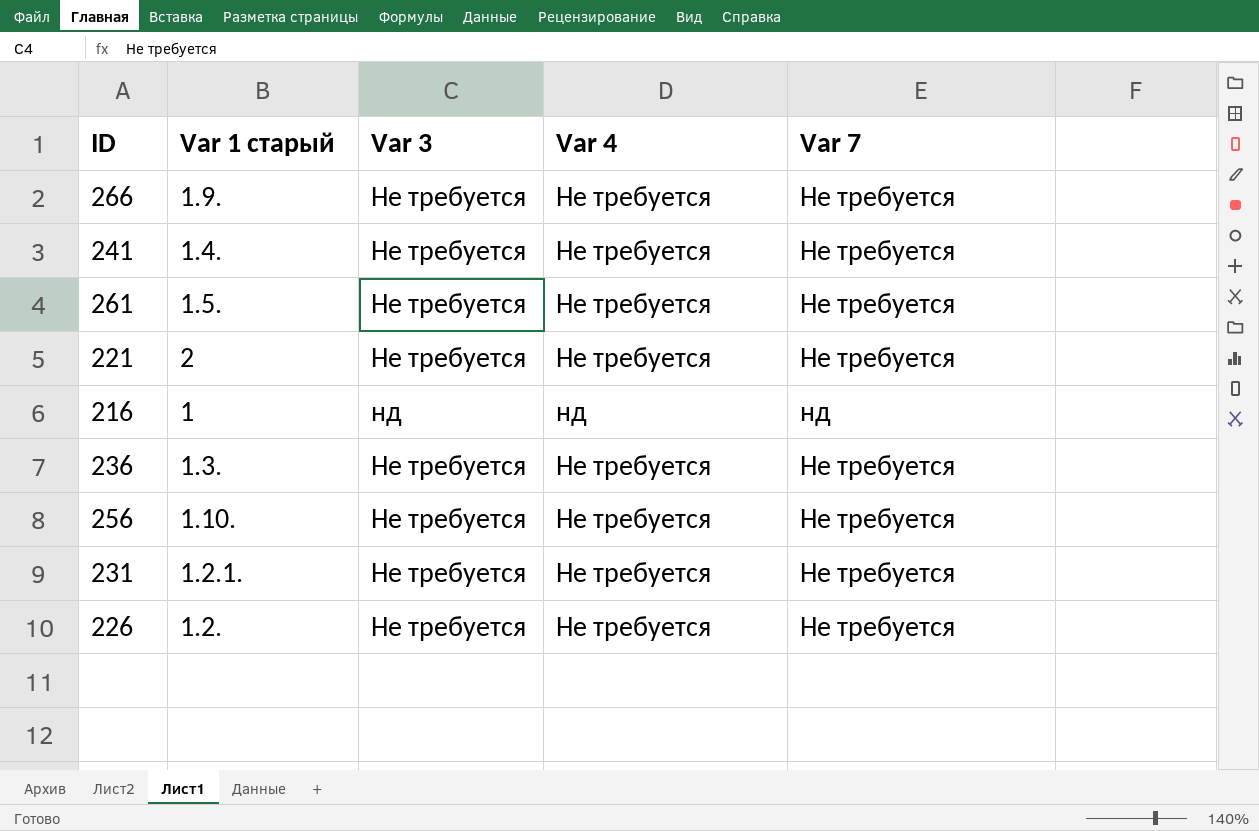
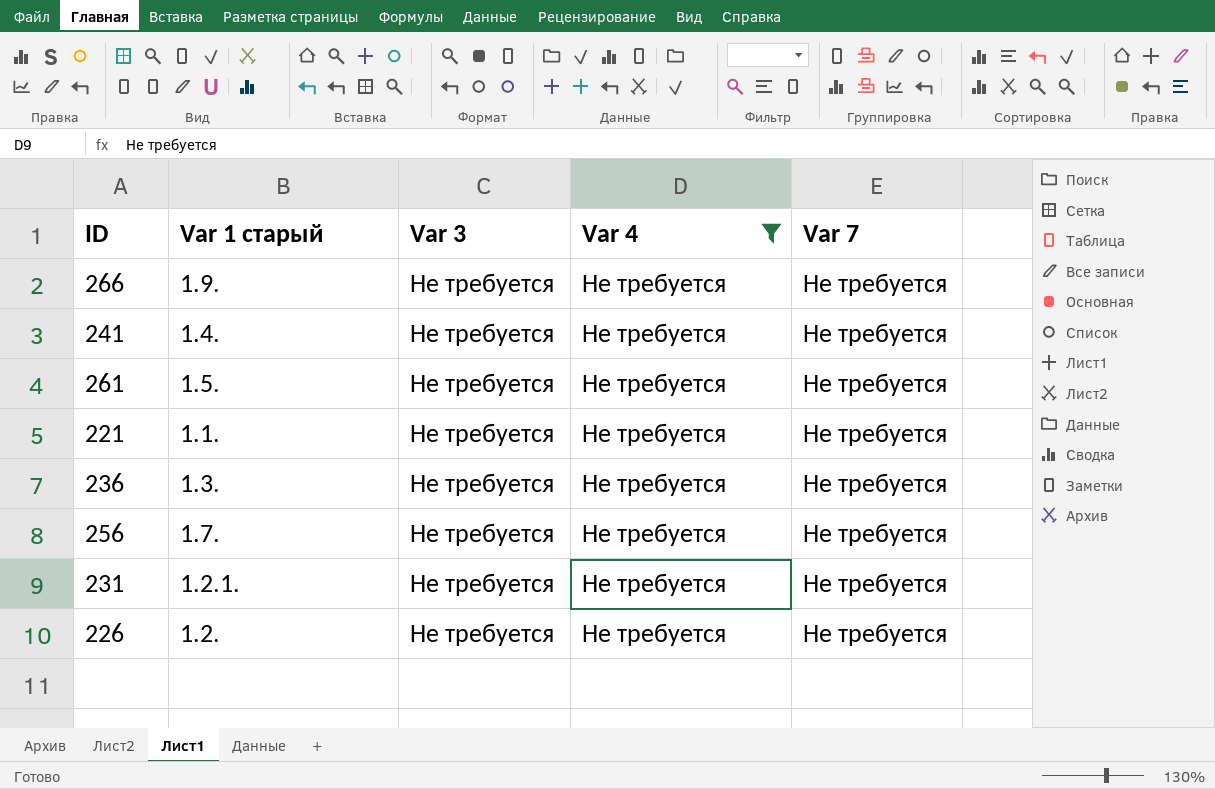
filter: none -> Var 4 = Не требуется
221 | Var 1 старый: 2 -> 1.1.
256 | Var 1 старый: 1.10. -> 1.7.

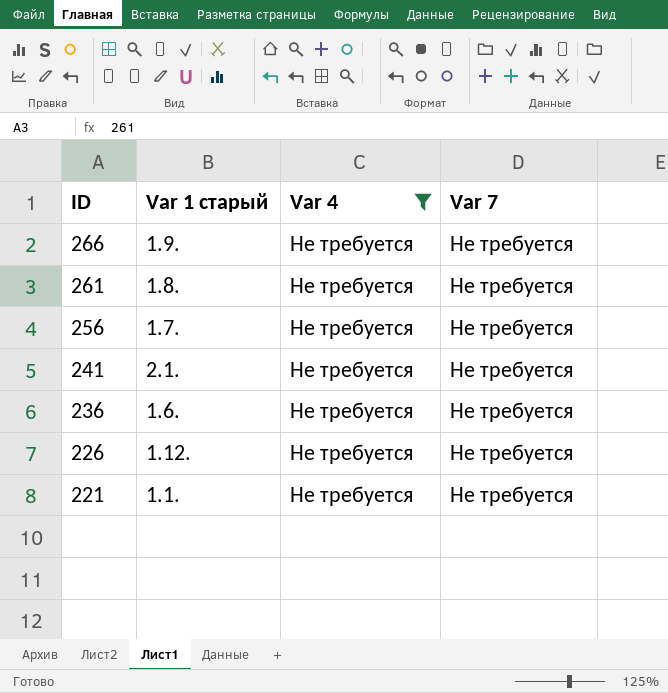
row order: none -> ID descending
column Var 3 | position: 3 -> none
row 231: 1.2.1. | Не требуется | Не требуется | Не требуется -> none
261 | Var 1 старый: 1.5. -> 1.8.
241 | Var 1 старый: 1.4. -> 2.1.
236 | Var 1 старый: 1.3. -> 1.6.
226 | Var 1 старый: 1.2. -> 1.12.

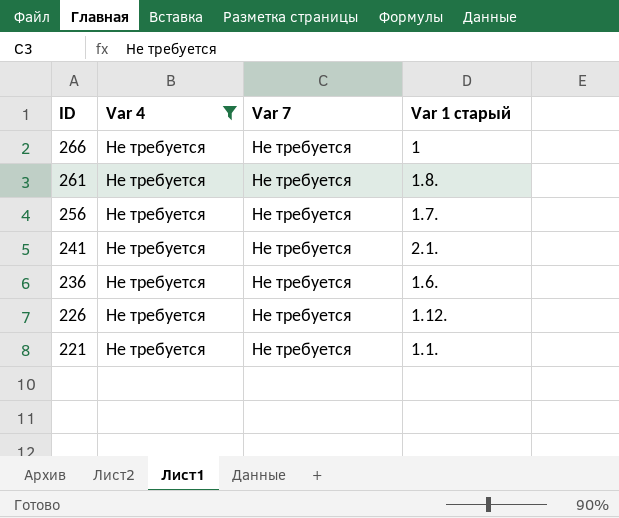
column Var 1 старый | position: 2 -> 4
266 | Var 1 старый: 1.9. -> 1

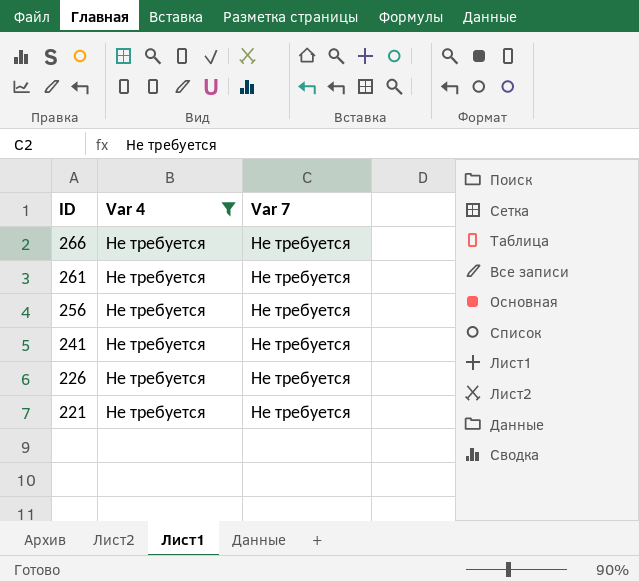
column Var 1 старый | position: 4 -> none
row 236: Не требуется | Не требуется | 1.6. -> none

